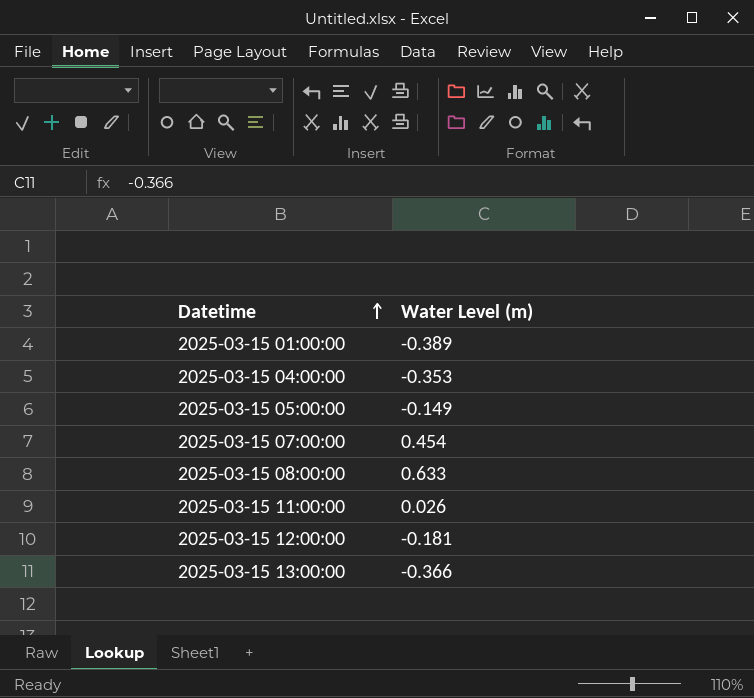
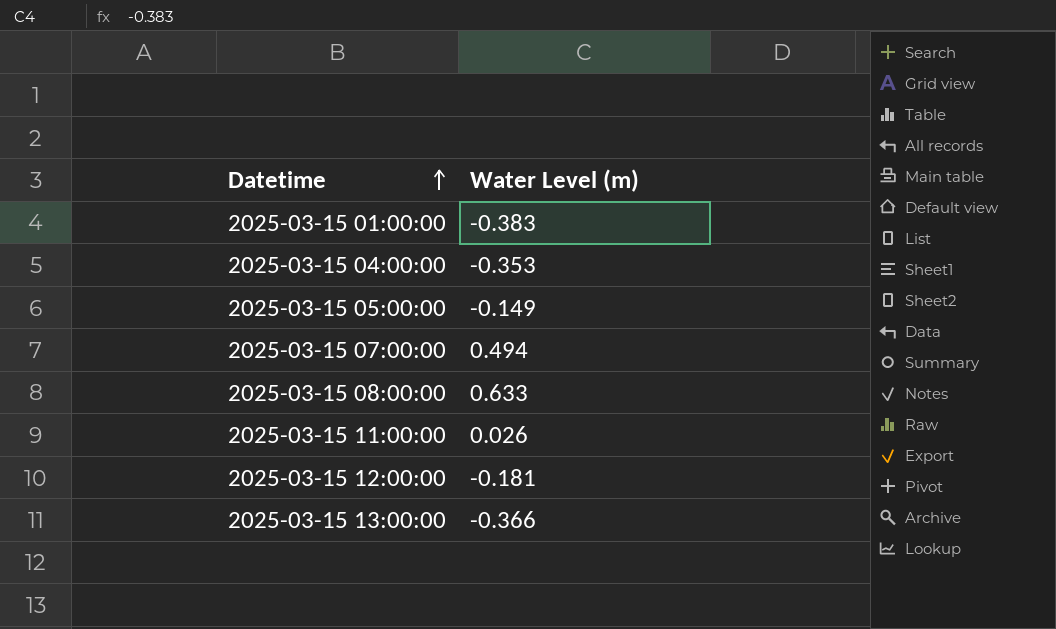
2025-03-15 01:00:00 | Water Level (m): -0.389 -> -0.383
2025-03-15 07:00:00 | Water Level (m): 0.454 -> 0.494

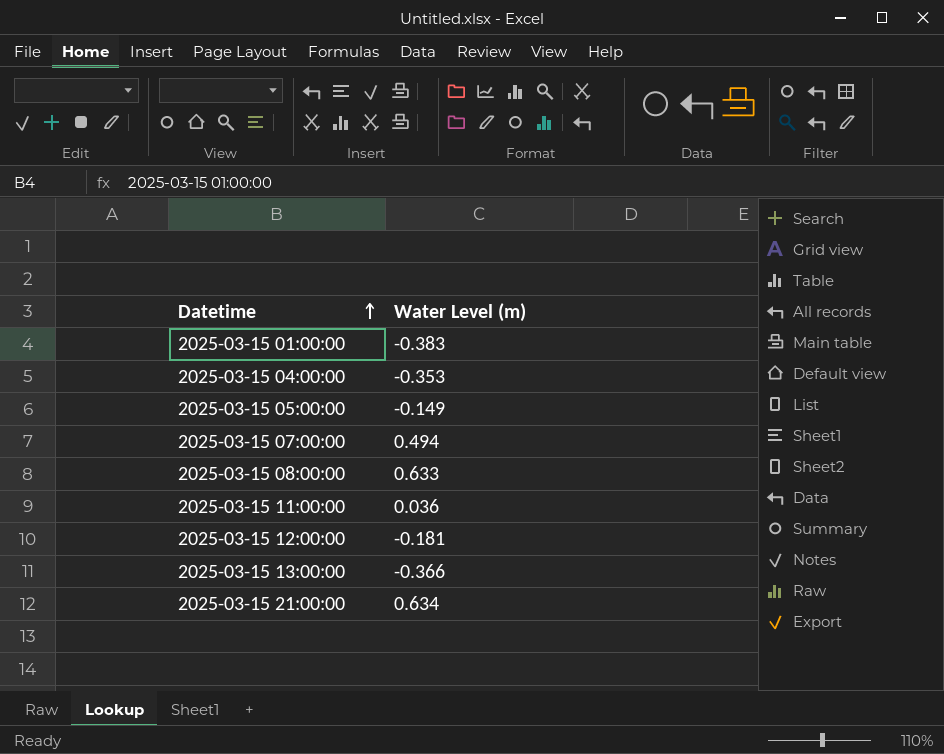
2025-03-15 11:00:00 | Water Level (m): 0.026 -> 0.036
row 2025-03-15 21:00:00: none -> 0.634

